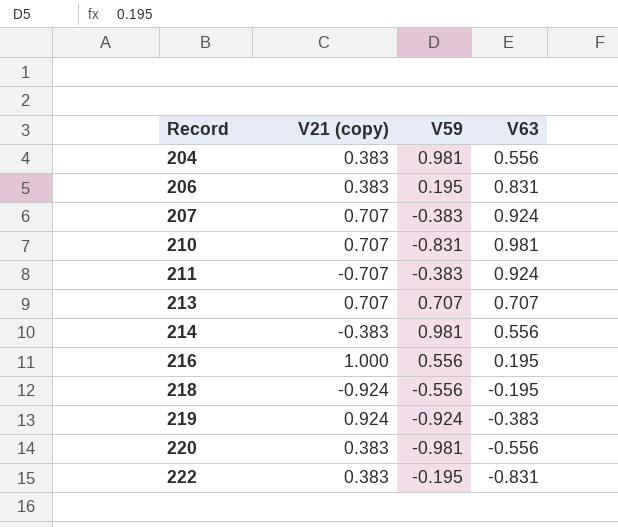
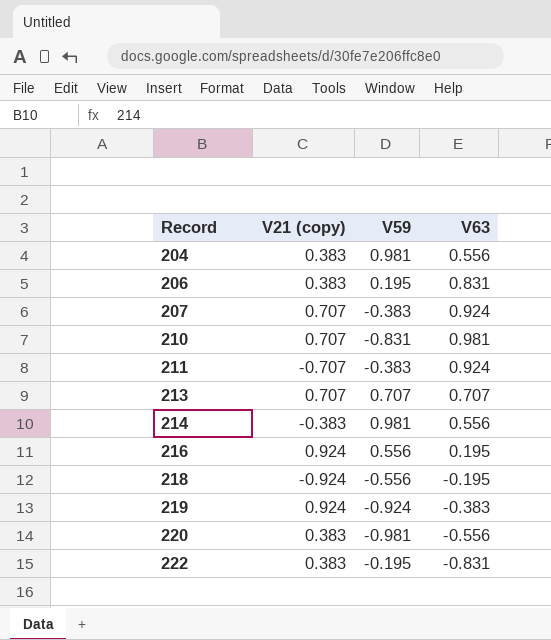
216 | V21 (copy): 1.000 -> 0.924

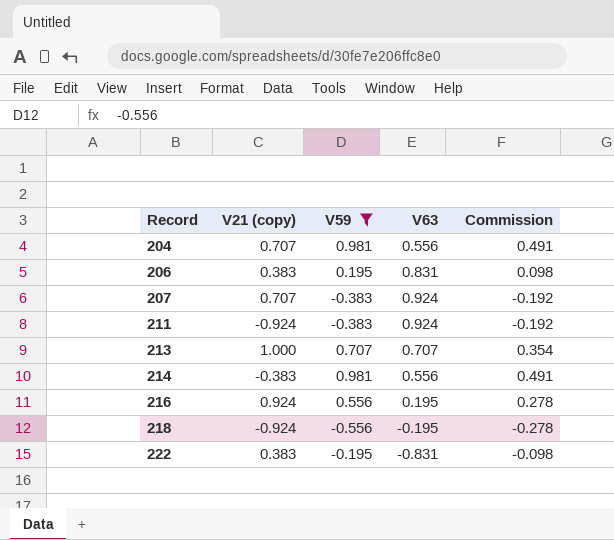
filter: none -> V59 >= -0.556
column Commission | formula: none -> [V59] * 0.5
204 | V21 (copy): 0.383 -> 0.707
211 | V21 (copy): -0.707 -> -0.924
213 | V21 (copy): 0.707 -> 1.000

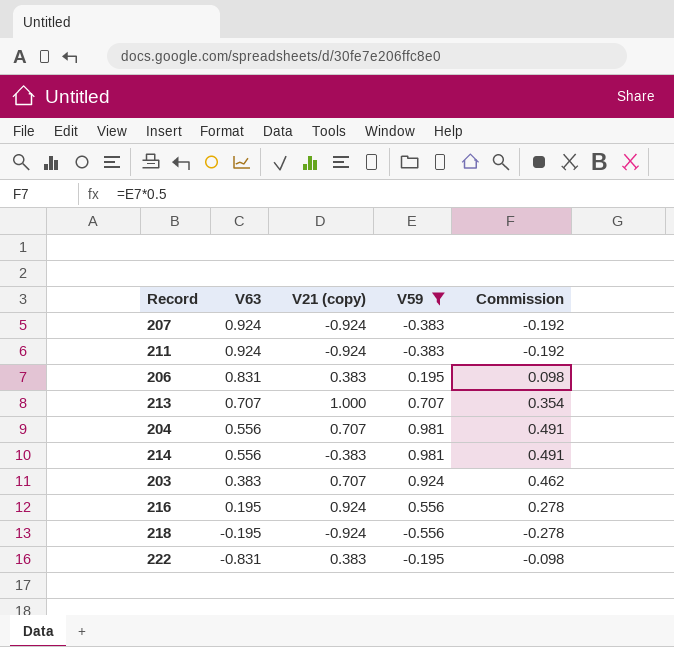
row order: Record ascending -> V63 descending
column V63 | position: 4 -> 2
207 | V21 (copy): 0.707 -> -0.924
row 203: none -> 0.383 | 0.707 | 0.924 | 0.462

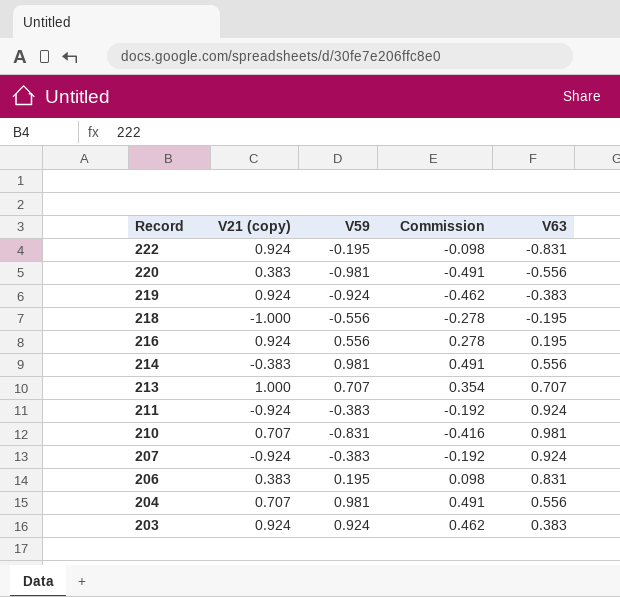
filter: V59 >= -0.556 -> none
row order: V63 descending -> Record descending
column V63 | position: 2 -> 5
222 | V21 (copy): 0.383 -> 0.924
218 | V21 (copy): -0.924 -> -1.000
203 | V21 (copy): 0.707 -> 0.924

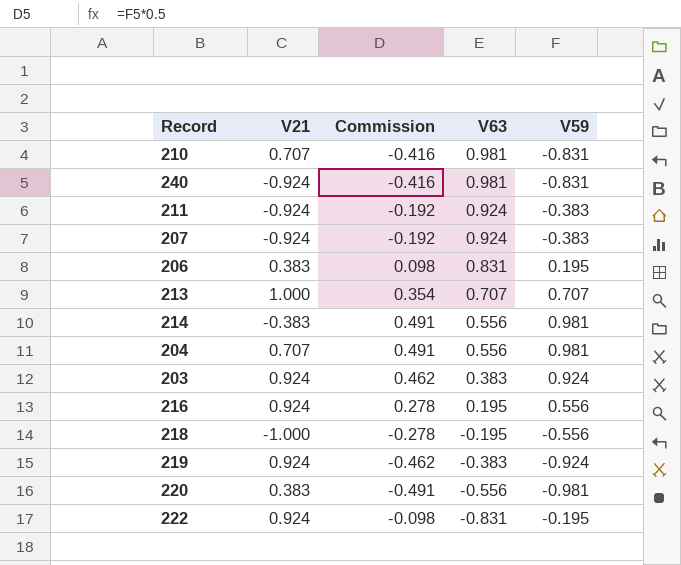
row order: Record descending -> V63 descending
column name: V21 (copy) -> V21
column V59 | position: 3 -> 5
row 240: none -> -0.924 | -0.416 | 0.981 | -0.831

